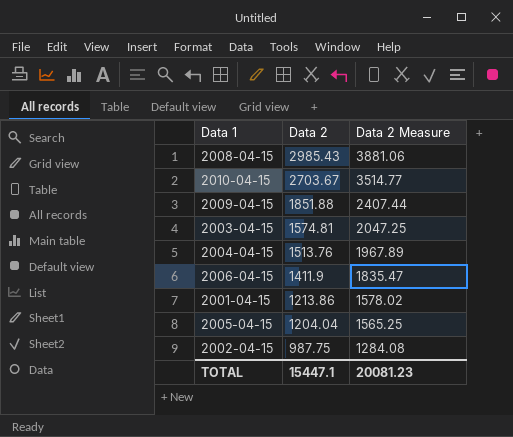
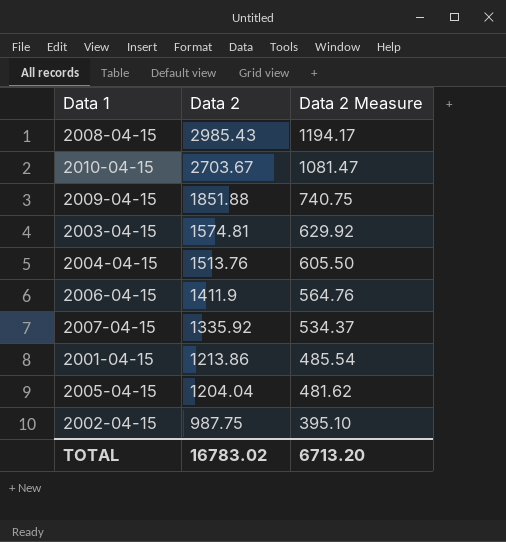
column Data 2 Measure | formula: [Data 2] * 1.3 -> [Data 2] * 0.4
row 2007-04-15: none -> 1335.92 | 534.37
TOTAL | Data 2: 15447.1 -> 16783.02
TOTAL | Data 2 Measure: 20081.23 -> 6713.20

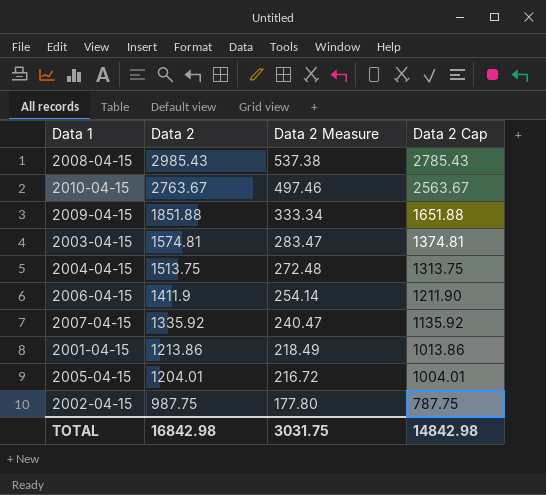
column Data 2 Measure | formula: [Data 2] * 0.4 -> [Data 2] * 0.18
column Data 2 Cap | formula: none -> [Data 2] - 200
2010-04-15 | Data 2: 2703.67 -> 2763.67
2004-04-15 | Data 2: 1513.76 -> 1513.75
2005-04-15 | Data 2: 1204.04 -> 1204.01
TOTAL | Data 2: 16783.02 -> 16842.98
TOTAL | Data 2 Measure: 6713.20 -> 3031.75

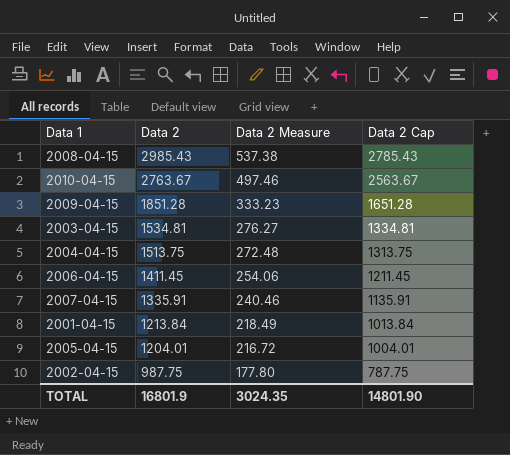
2009-04-15 | Data 2: 1851.88 -> 1851.28
2009-04-15 | Data 2 Measure: 333.34 -> 333.23
2009-04-15 | Data 2 Cap: 1651.88 -> 1651.28
2003-04-15 | Data 2: 1574.81 -> 1534.81
2003-04-15 | Data 2 Measure: 283.47 -> 276.27
2003-04-15 | Data 2 Cap: 1374.81 -> 1334.81
2006-04-15 | Data 2: 1411.9 -> 1411.45
2006-04-15 | Data 2 Measure: 254.14 -> 254.06
2006-04-15 | Data 2 Cap: 1211.90 -> 1211.45
2007-04-15 | Data 2: 1335.92 -> 1335.91
2007-04-15 | Data 2 Measure: 240.47 -> 240.46
2007-04-15 | Data 2 Cap: 1135.92 -> 1135.91
2001-04-15 | Data 2: 1213.86 -> 1213.84
2001-04-15 | Data 2 Cap: 1013.86 -> 1013.84
TOTAL | Data 2: 16842.98 -> 16801.9
TOTAL | Data 2 Measure: 3031.75 -> 3024.35
TOTAL | Data 2 Cap: 14842.98 -> 14801.90

